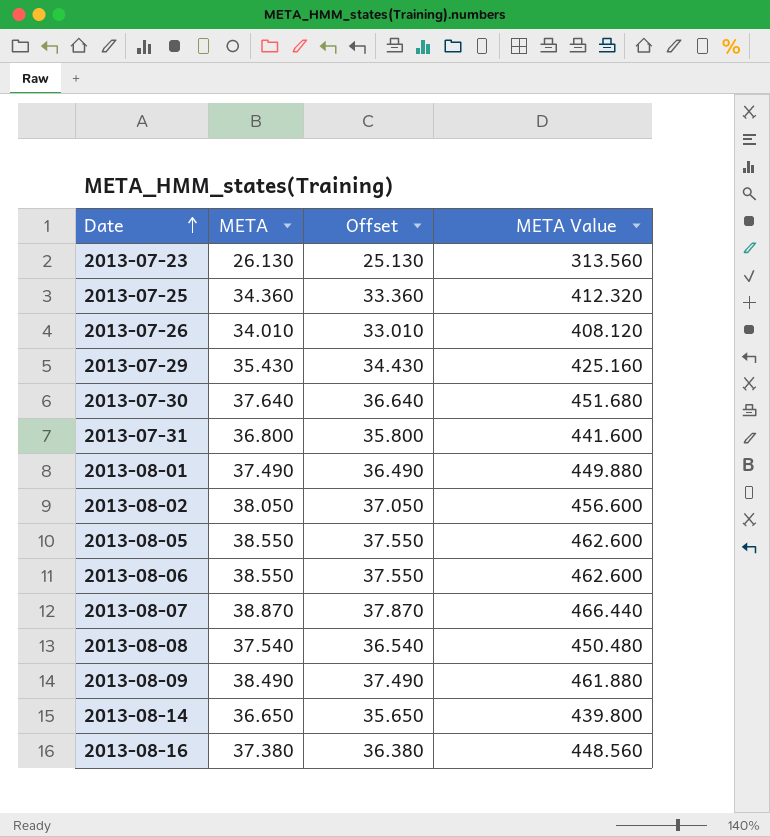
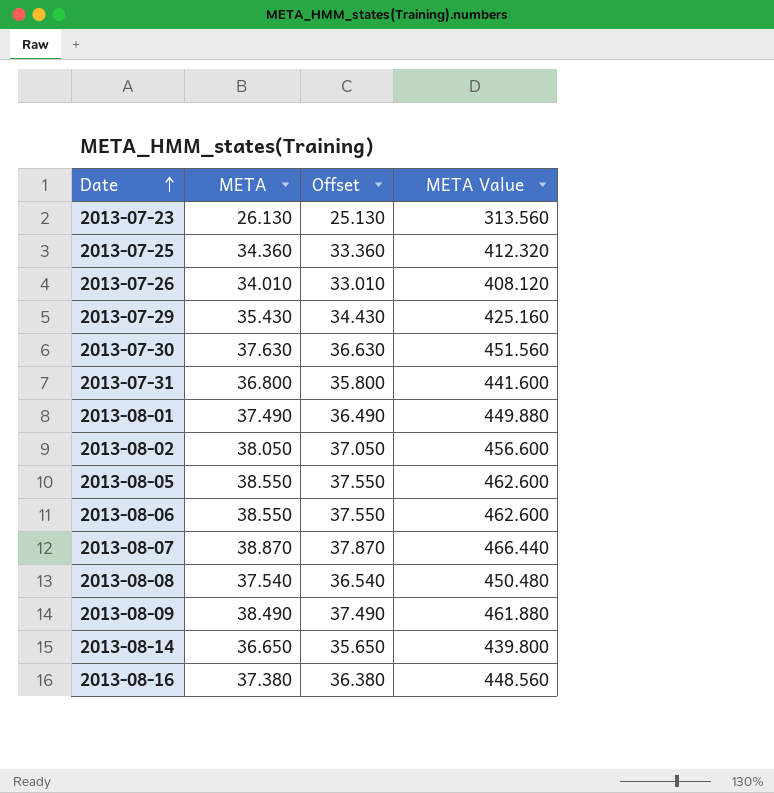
2013-07-30 | META: 37.640 -> 37.630
2013-07-30 | Offset: 36.640 -> 36.630
2013-07-30 | META Value: 451.680 -> 451.560

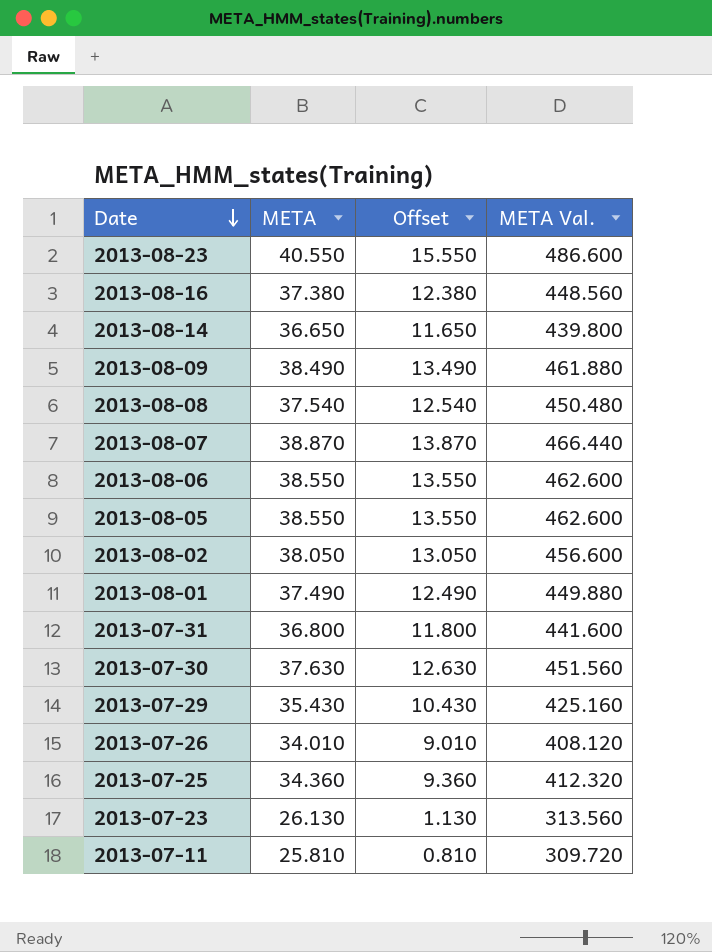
row order: Date ascending -> Date descending
column Offset | formula: [META] - 1 -> [META] - 25
column name: META Value -> META Val.
row 2013-08-23: none -> 40.550 | 15.550 | 486.600
row 2013-07-11: none -> 25.810 | 0.810 | 309.720

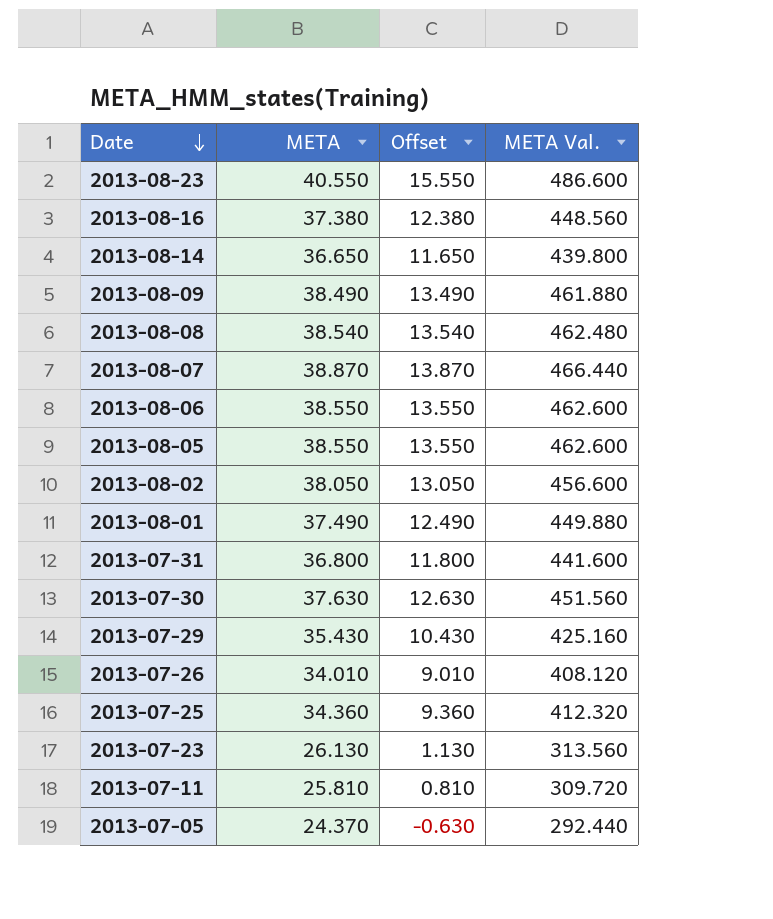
2013-08-08 | META: 37.540 -> 38.540
2013-08-08 | Offset: 12.540 -> 13.540
2013-08-08 | META Val.: 450.480 -> 462.480
row 2013-07-05: none -> 24.370 | -0.630 | 292.440

